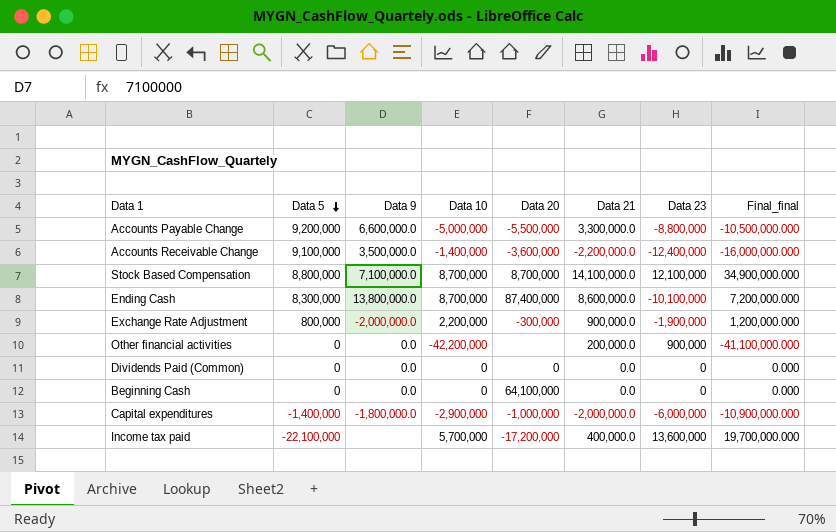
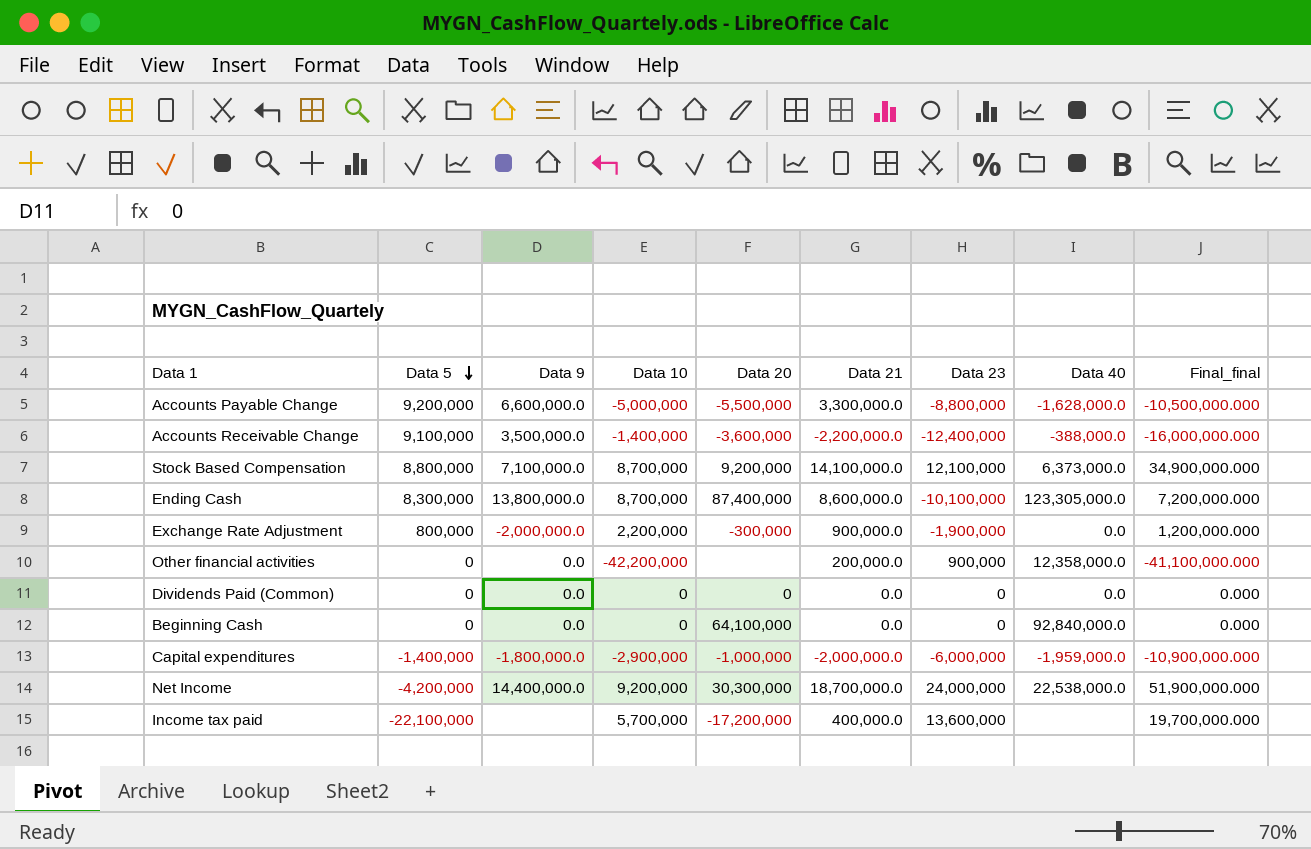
column Data 40 | position: none -> 8
Stock Based Compensation | Data 20: 8,700,000 -> 9,200,000
row Net Income: none -> -4,200,000 | 14,400,000.0 | 9,200,000 | 30,300,000 | 18,700,000.0 | 24,000,000 | 22,538,000.0 | 51,900,000.000

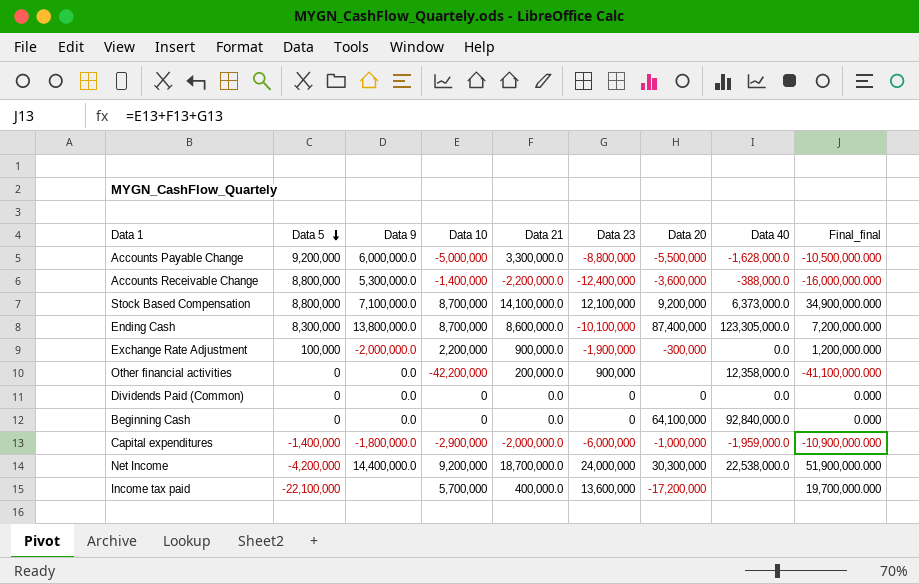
column Data 20 | position: 5 -> 7
Accounts Payable Change | Data 9: 6,600,000.0 -> 6,000,000.0
Accounts Receivable Change | Data 5: 9,100,000 -> 8,800,000
Accounts Receivable Change | Data 9: 3,500,000.0 -> 5,300,000.0
Exchange Rate Adjustment | Data 5: 800,000 -> 100,000

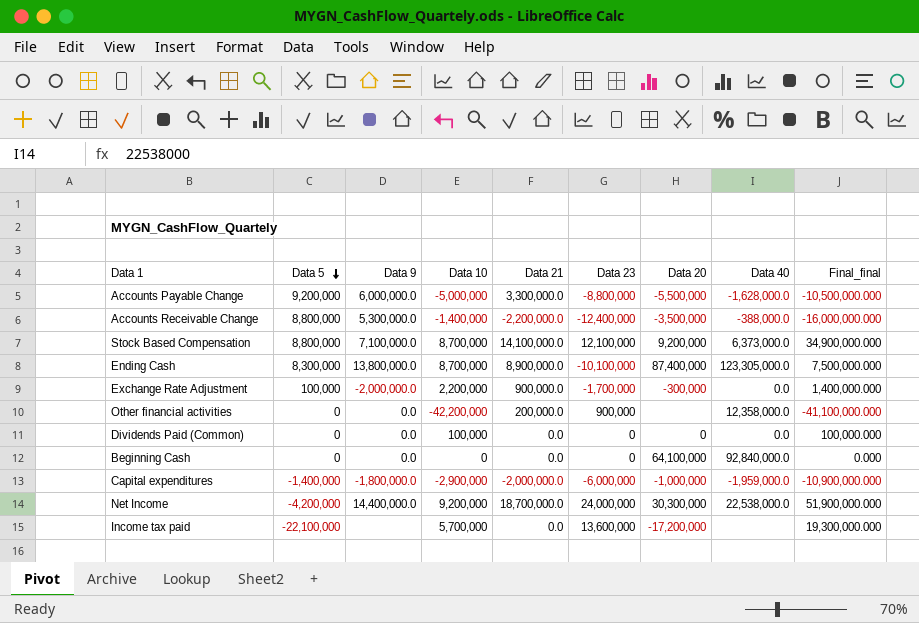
Accounts Receivable Change | Data 20: -3,600,000 -> -3,500,000
Ending Cash | Data 21: 8,600,000.0 -> 8,900,000.0
Ending Cash | Final_final: 7,200,000.000 -> 7,500,000.000
Exchange Rate Adjustment | Data 23: -1,900,000 -> -1,700,000
Exchange Rate Adjustment | Final_final: 1,200,000.000 -> 1,400,000.000
Dividends Paid (Common) | Data 10: 0 -> 100,000
Dividends Paid (Common) | Final_final: 0.000 -> 100,000.000
Income tax paid | Data 21: 400,000.0 -> 0.0
Income tax paid | Final_final: 19,700,000.000 -> 19,300,000.000

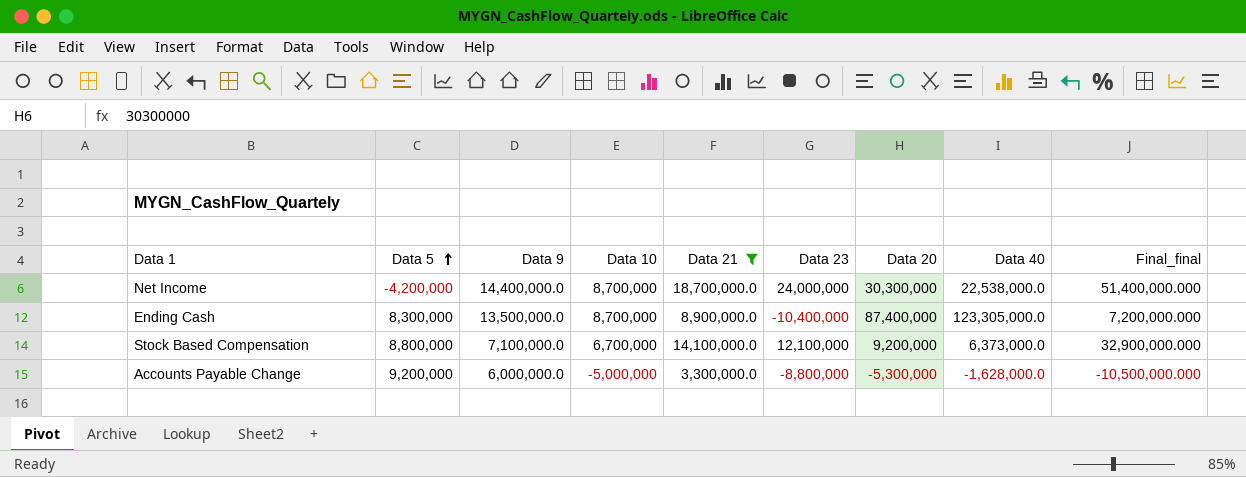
filter: none -> Data 21 >= 3,300,000.0
row order: Data 5 descending -> Data 5 ascending
Net Income | Data 10: 9,200,000 -> 8,700,000
Net Income | Final_final: 51,900,000.000 -> 51,400,000.000
Ending Cash | Data 9: 13,800,000.0 -> 13,500,000.0
Ending Cash | Data 23: -10,100,000 -> -10,400,000
Ending Cash | Final_final: 7,500,000.000 -> 7,200,000.000
Stock Based Compensation | Data 10: 8,700,000 -> 6,700,000
Stock Based Compensation | Final_final: 34,900,000.000 -> 32,900,000.000
Accounts Payable Change | Data 20: -5,500,000 -> -5,300,000

